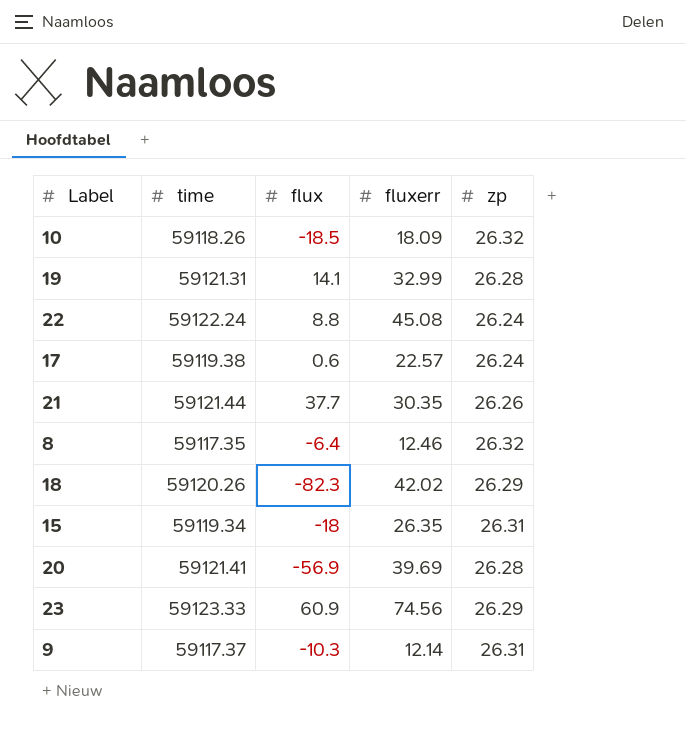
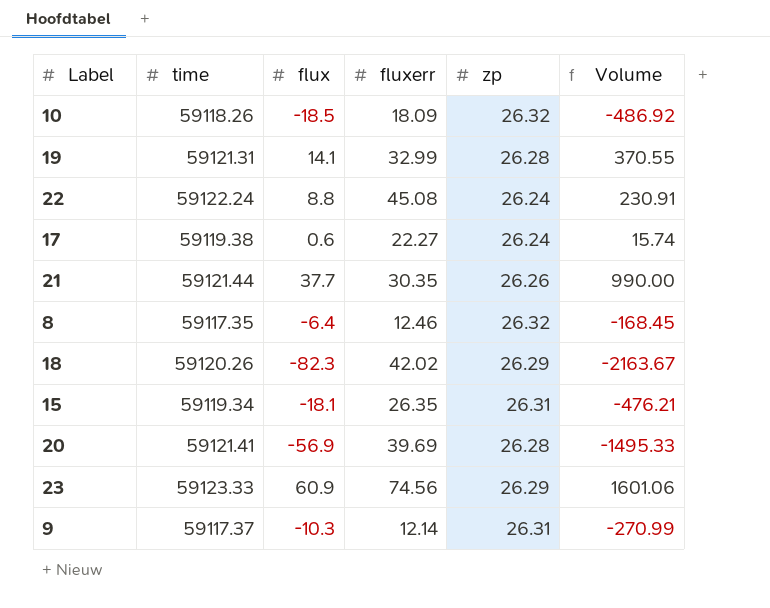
column Volume | formula: none -> [flux] * [zp]
17 | fluxerr: 22.57 -> 22.27
15 | flux: -18 -> -18.1

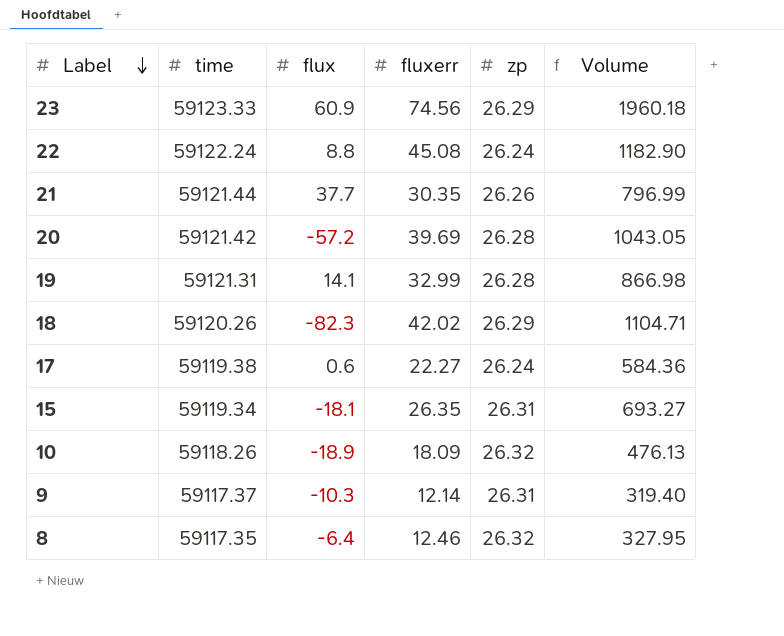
row order: none -> Label descending
column Volume | formula: [flux] * [zp] -> [fluxerr] * [zp]
20 | time: 59121.41 -> 59121.42
20 | flux: -56.9 -> -57.2
10 | flux: -18.5 -> -18.9

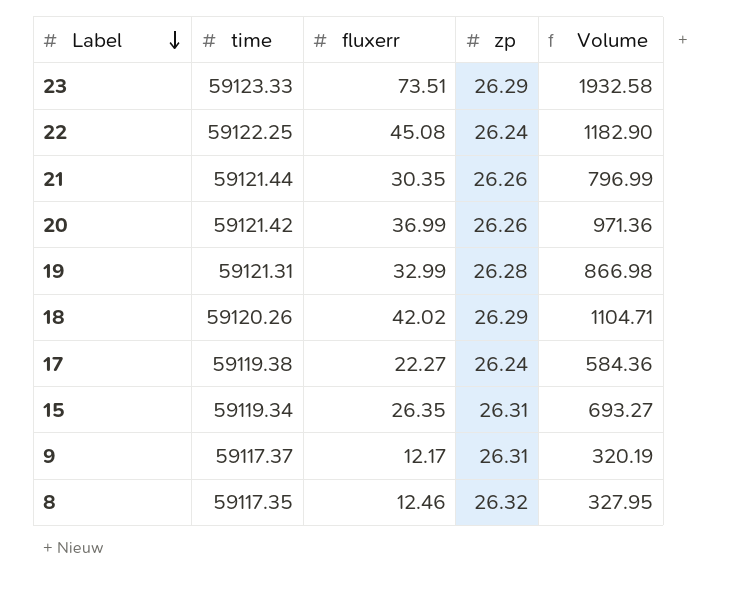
column flux | position: 3 -> none
row 10: 59118.26 | -18.9 | 18.09 | 26.32 | 476.13 -> none
23 | fluxerr: 74.56 -> 73.51
23 | Volume: 1960.18 -> 1932.58
22 | time: 59122.24 -> 59122.25
20 | fluxerr: 39.69 -> 36.99
20 | zp: 26.28 -> 26.26
20 | Volume: 1043.05 -> 971.36
9 | fluxerr: 12.14 -> 12.17
9 | Volume: 319.40 -> 320.19

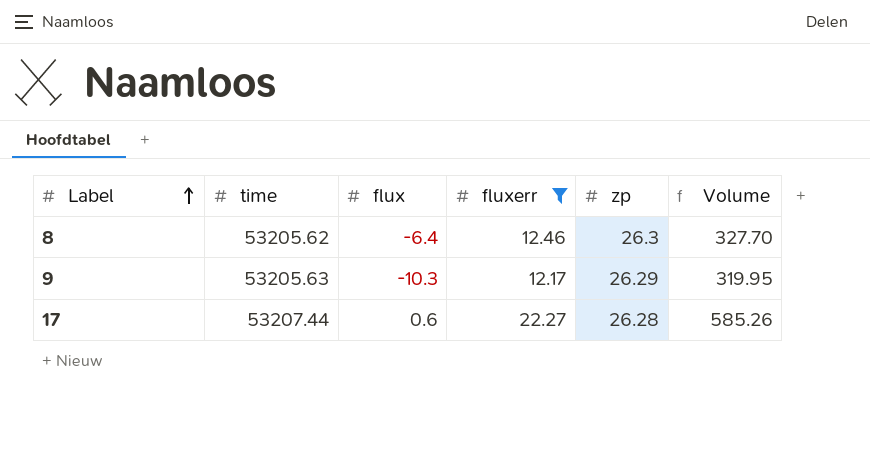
filter: none -> fluxerr <= 22.27
row order: Label descending -> Label ascending
column flux | position: none -> 3
8 | time: 59117.35 -> 53205.62
8 | zp: 26.32 -> 26.3
8 | Volume: 327.95 -> 327.70
9 | time: 59117.37 -> 53205.63
9 | zp: 26.31 -> 26.29
9 | Volume: 320.19 -> 319.95
17 | time: 59119.38 -> 53207.44
17 | zp: 26.24 -> 26.28
17 | Volume: 584.36 -> 585.26

